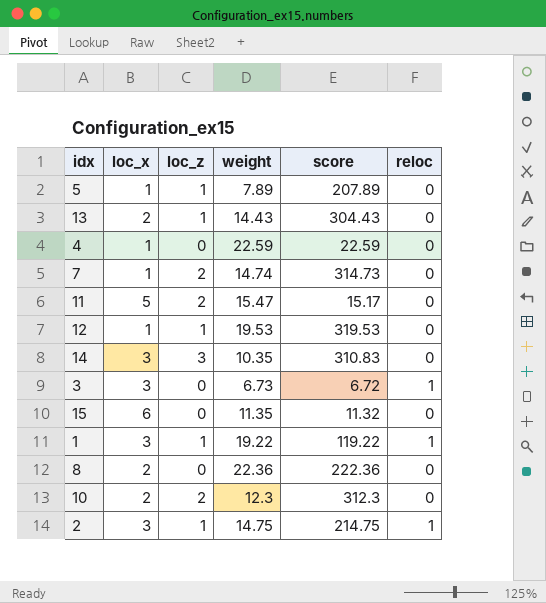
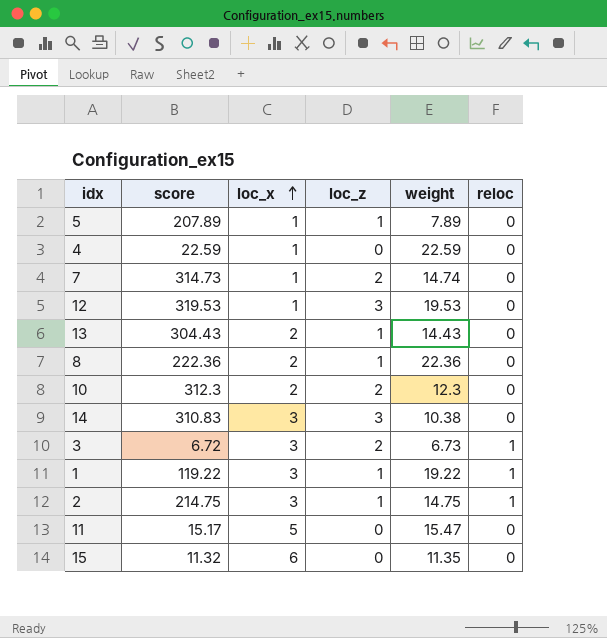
row order: none -> loc_x ascending
column score | position: 5 -> 2
12 | loc_z: 1 -> 3
8 | loc_z: 0 -> 1
14 | weight: 10.35 -> 10.38
3 | loc_z: 0 -> 2
11 | loc_z: 2 -> 0

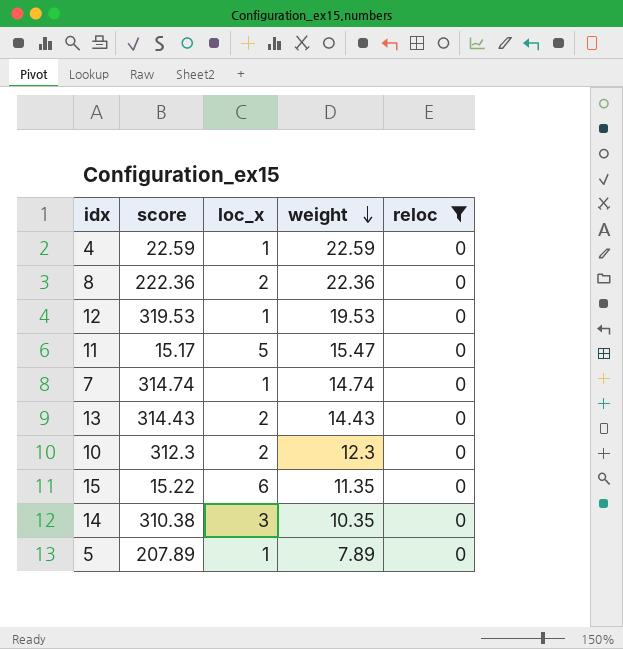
filter: none -> reloc = 0
row order: loc_x ascending -> weight descending
column loc_z | position: 4 -> none
7 | score: 314.73 -> 314.74
13 | score: 304.43 -> 314.43
15 | score: 11.32 -> 15.22
14 | score: 310.83 -> 310.38
14 | weight: 10.38 -> 10.35

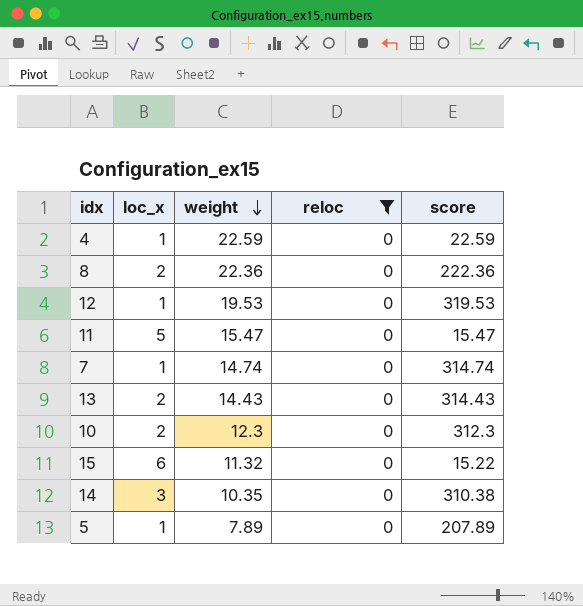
column score | position: 2 -> 5
11 | score: 15.17 -> 15.47
15 | weight: 11.35 -> 11.32

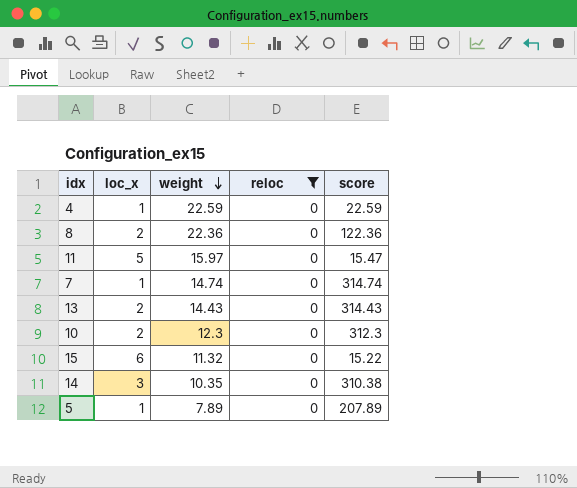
row 12: 1 | 19.53 | 0 | 319.53 -> none
8 | score: 222.36 -> 122.36
11 | weight: 15.47 -> 15.97

